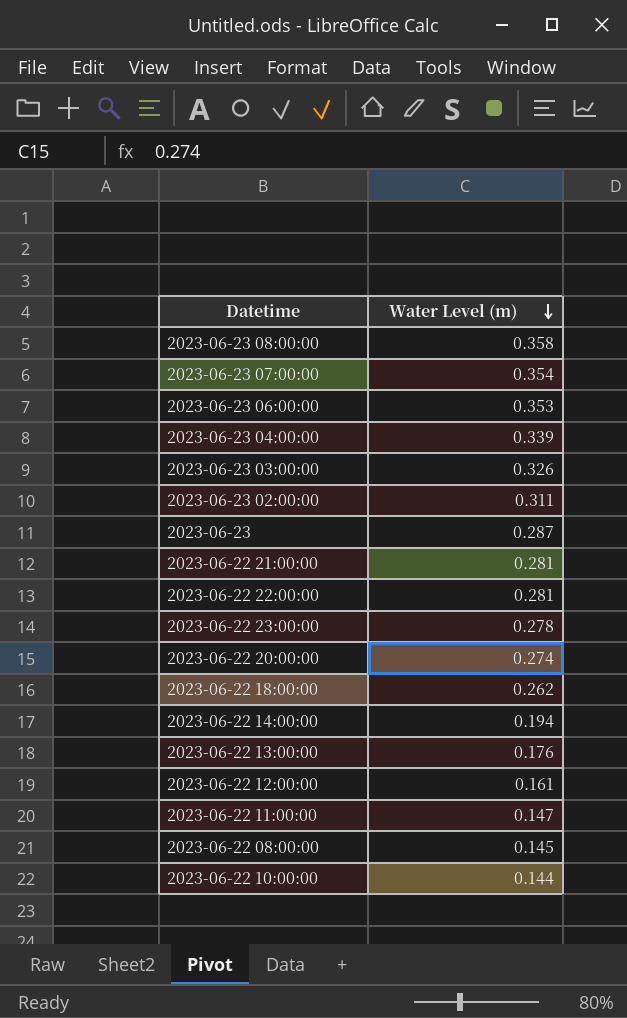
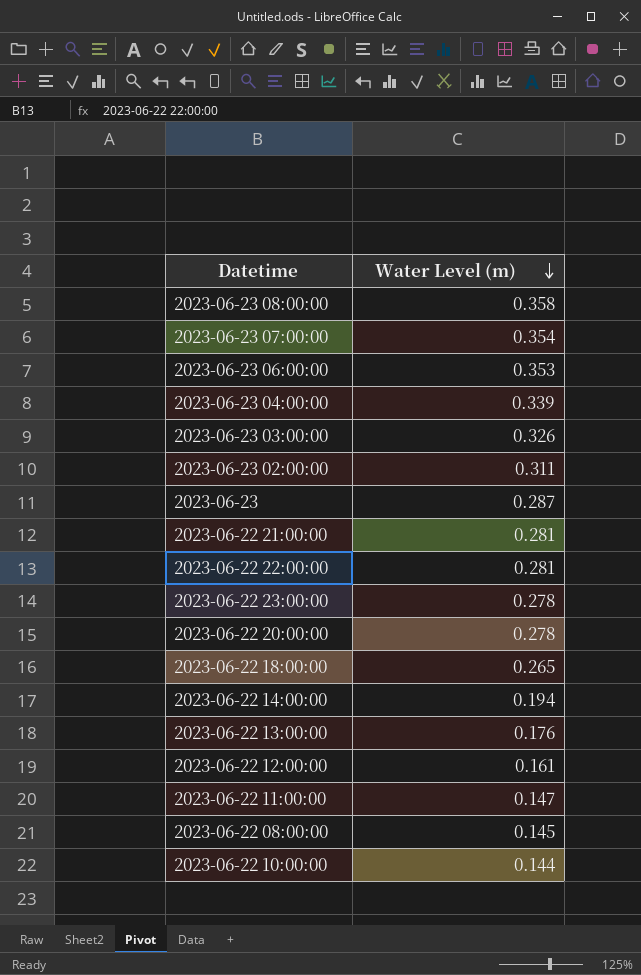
2023-06-22 20:00:00 | Water Level (m): 0.274 -> 0.278
2023-06-22 18:00:00 | Water Level (m): 0.262 -> 0.265

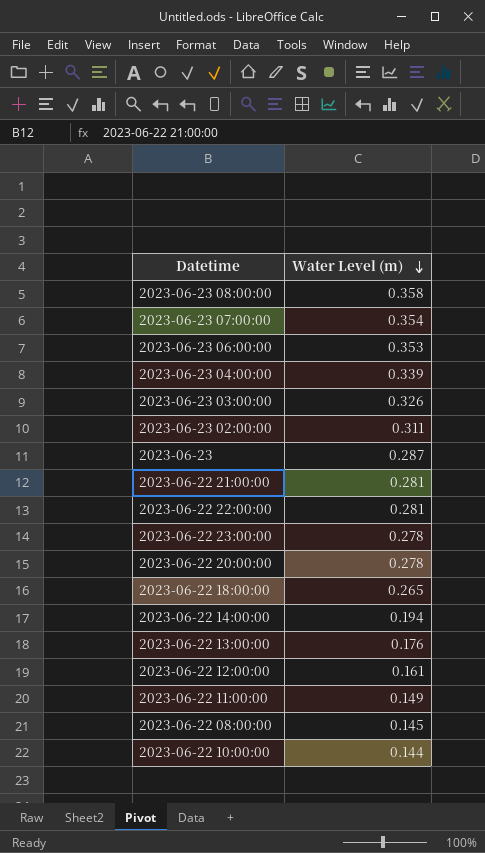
2023-06-22 11:00:00 | Water Level (m): 0.147 -> 0.149

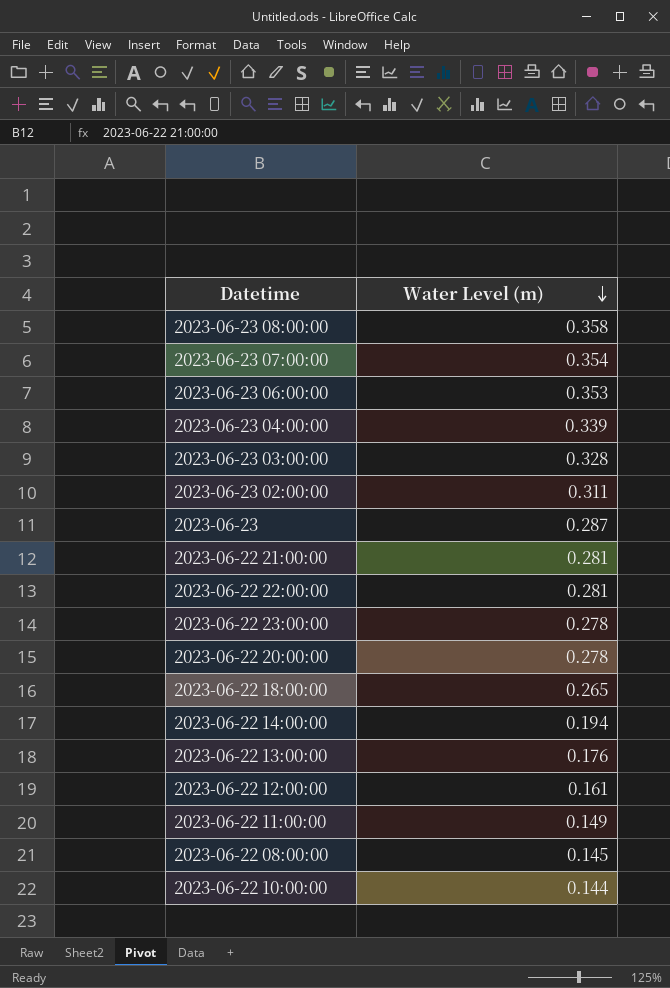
2023-06-23 03:00:00 | Water Level (m): 0.326 -> 0.328

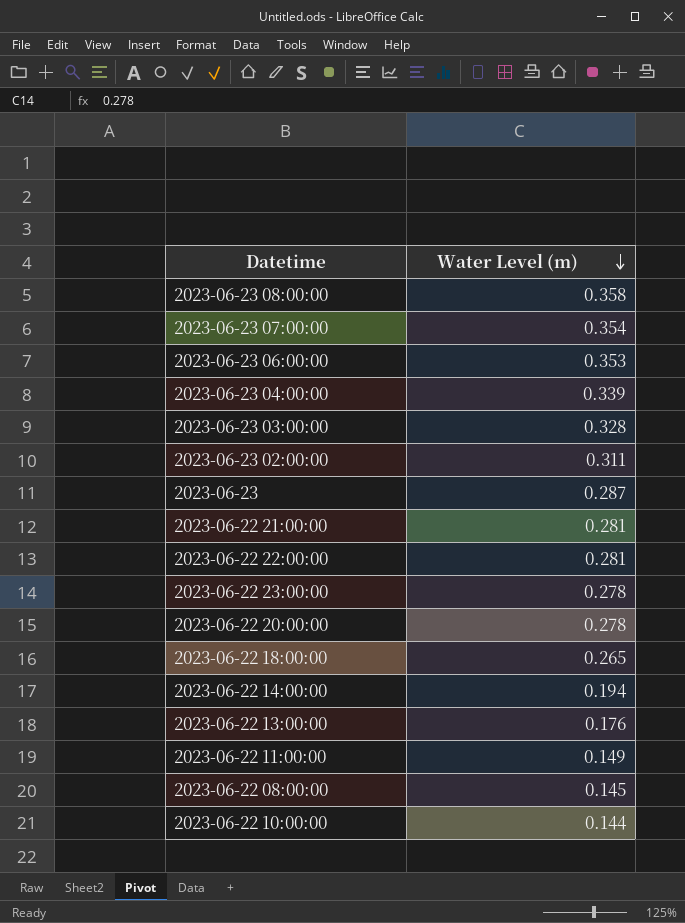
row 2023-06-22 12:00:00: 0.161 -> none

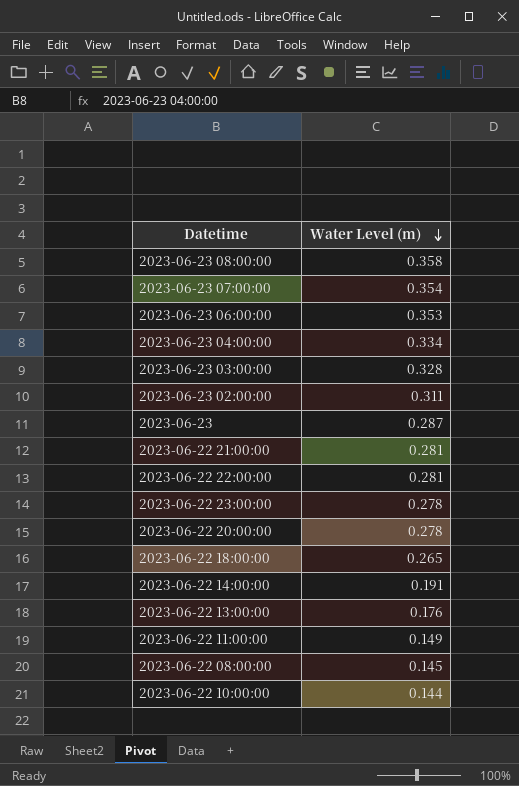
2023-06-23 04:00:00 | Water Level (m): 0.339 -> 0.334
2023-06-22 14:00:00 | Water Level (m): 0.194 -> 0.191

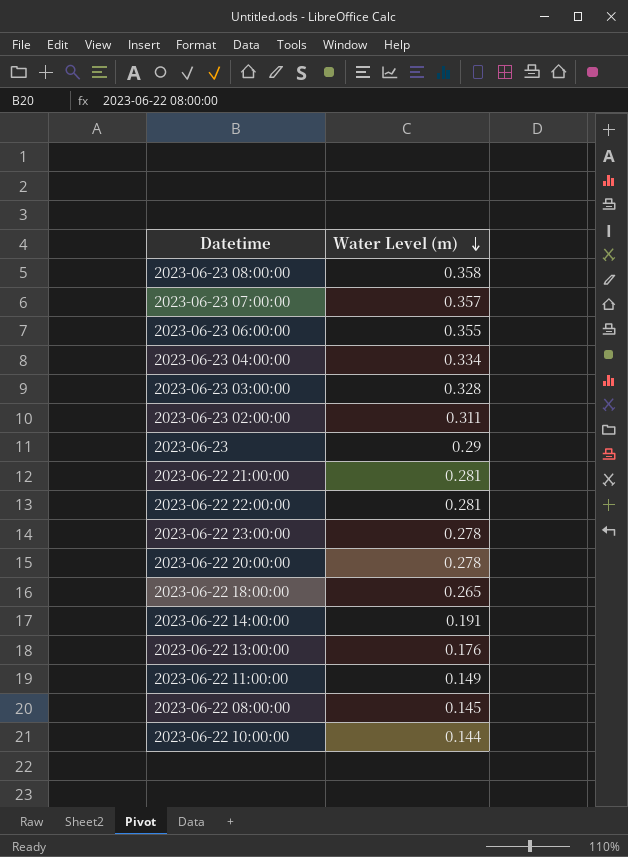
2023-06-23 07:00:00 | Water Level (m): 0.354 -> 0.357
2023-06-23 06:00:00 | Water Level (m): 0.353 -> 0.355
2023-06-23 | Water Level (m): 0.287 -> 0.29

